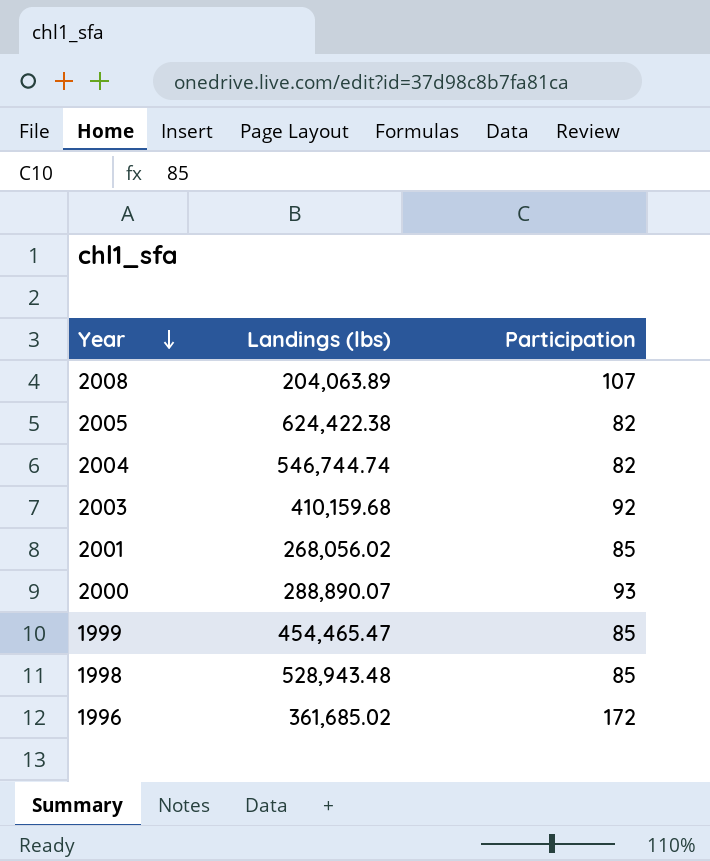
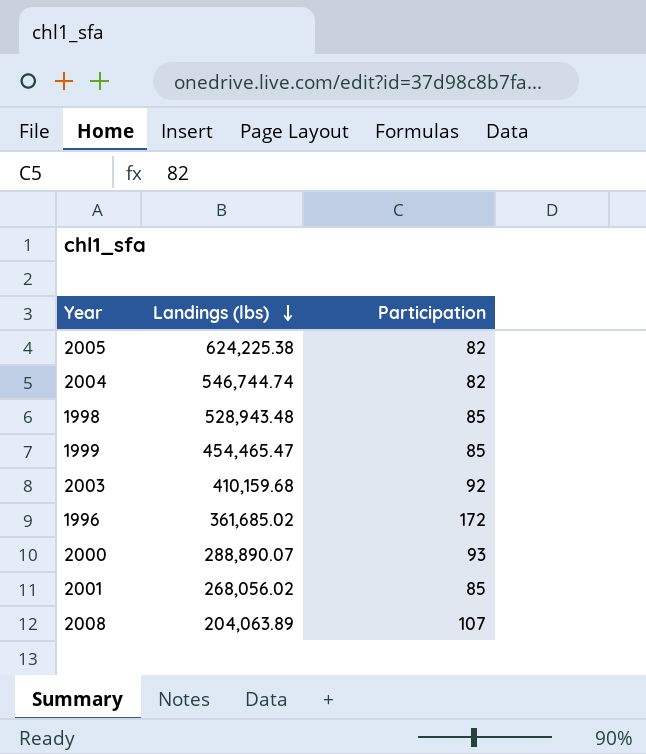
row order: Year descending -> Landings (lbs) descending
2005 | Landings (lbs): 624,422.38 -> 624,225.38

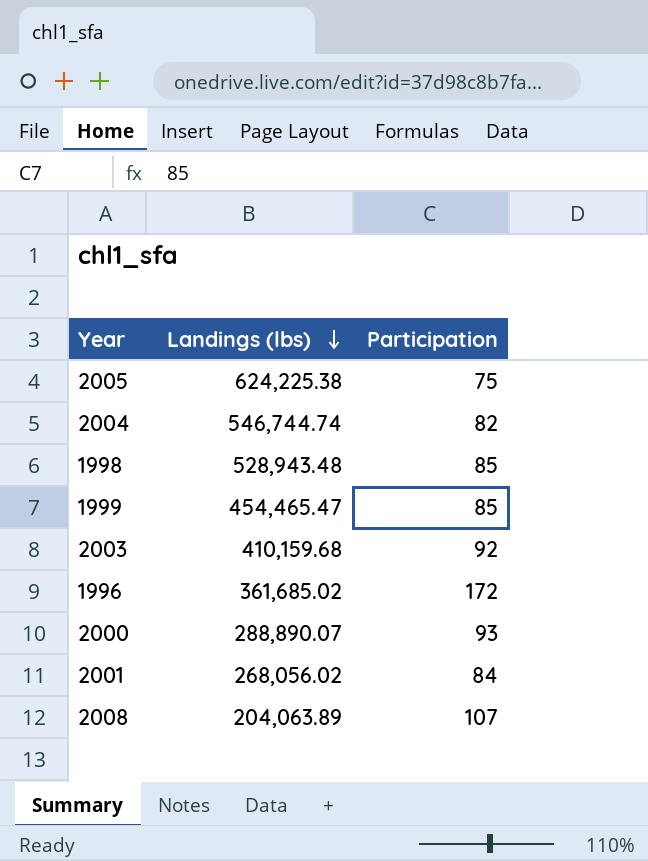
2005 | Participation: 82 -> 75
2001 | Participation: 85 -> 84

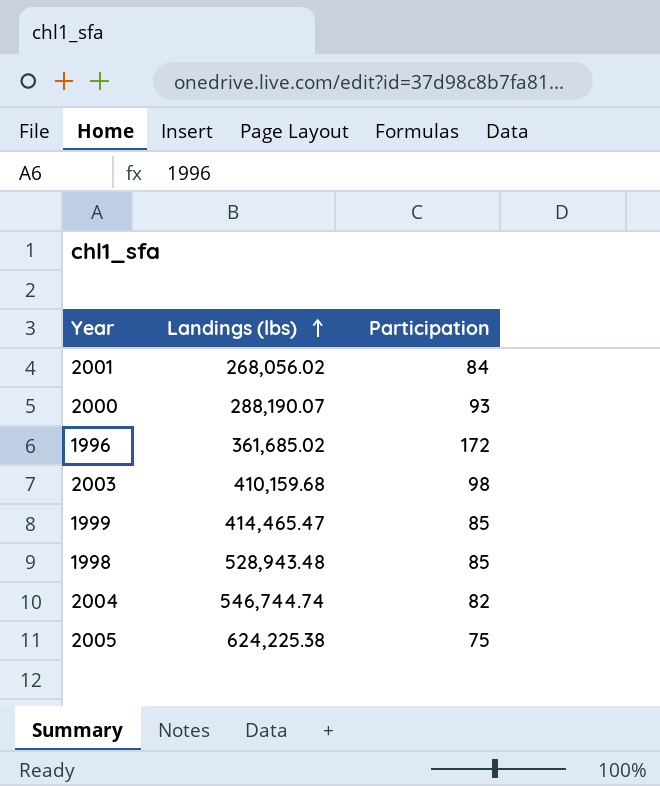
row order: Landings (lbs) descending -> Landings (lbs) ascending
row 2008: 204,063.89 | 107 -> none
2000 | Landings (lbs): 288,890.07 -> 288,190.07
2003 | Participation: 92 -> 98
1999 | Landings (lbs): 454,465.47 -> 414,465.47

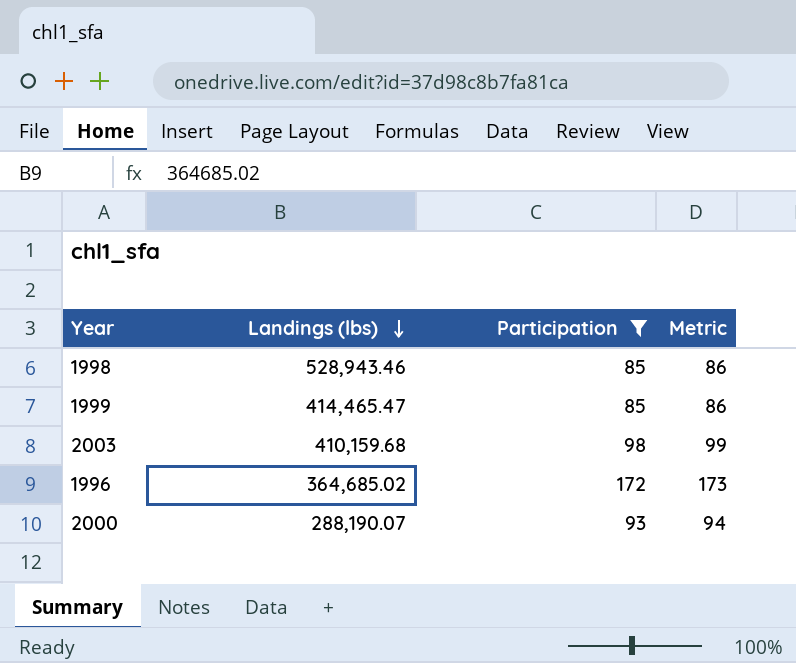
filter: none -> Participation >= 85
row order: Landings (lbs) ascending -> Landings (lbs) descending
column Metric | formula: none -> [Participation] + 1
1998 | Landings (lbs): 528,943.48 -> 528,943.46
1996 | Landings (lbs): 361,685.02 -> 364,685.02

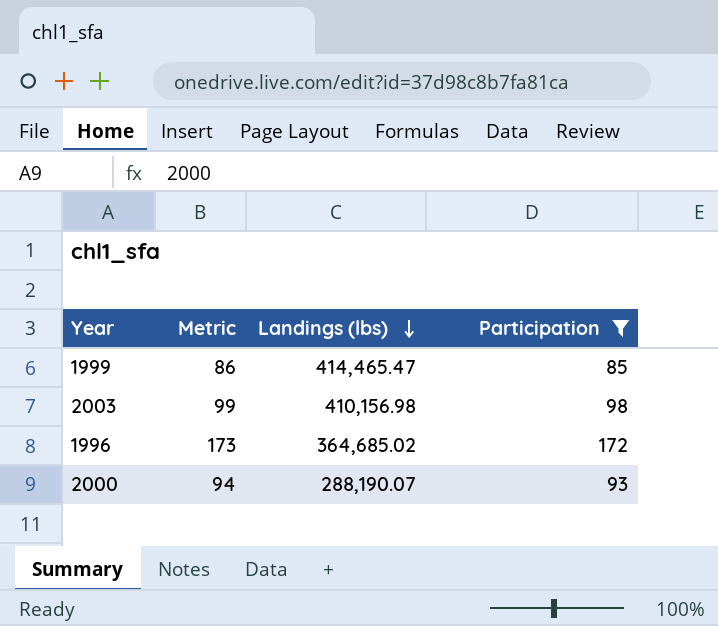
column Metric | position: 4 -> 2
row 1998: 528,943.46 | 85 | 86 -> none
2003 | Landings (lbs): 410,159.68 -> 410,156.98

